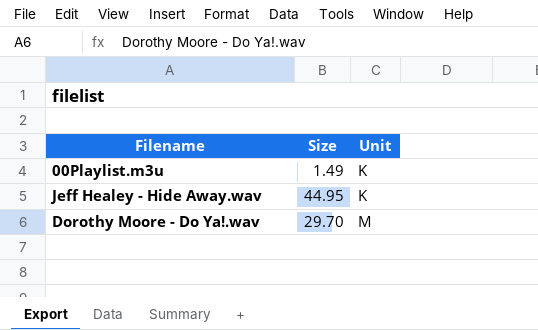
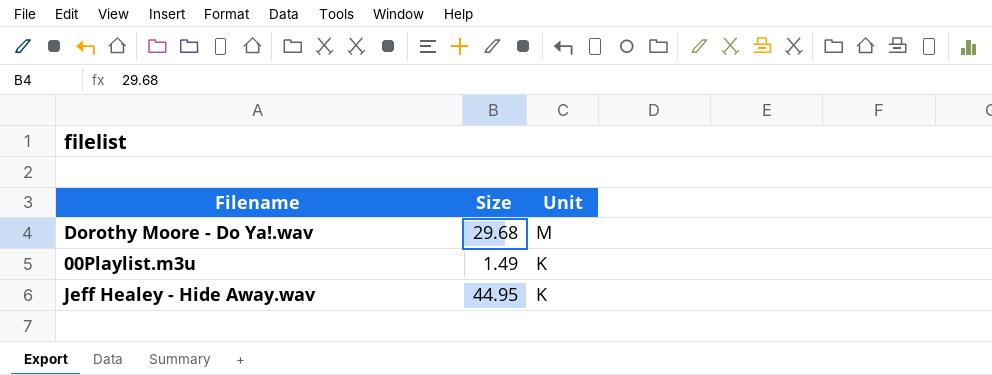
row order: Unit ascending -> Unit descending
Dorothy Moore - Do Ya!.wav | Size: 29.70 -> 29.68

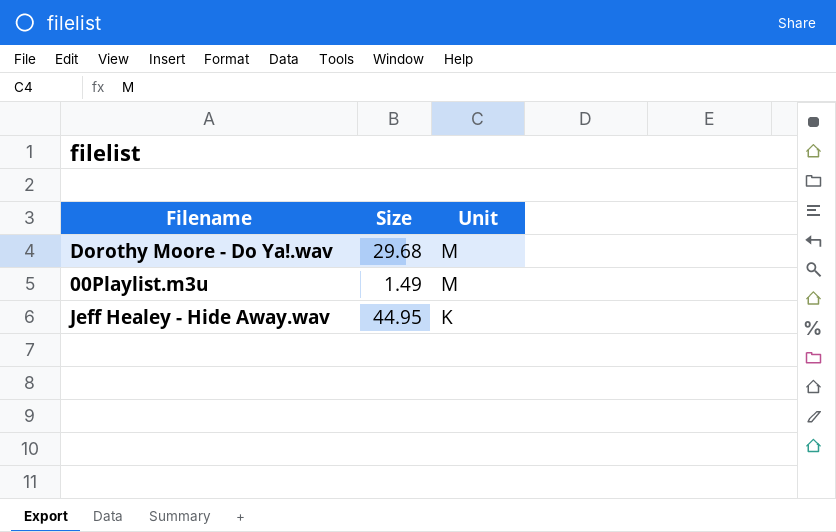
00Playlist.m3u | Unit: K -> M

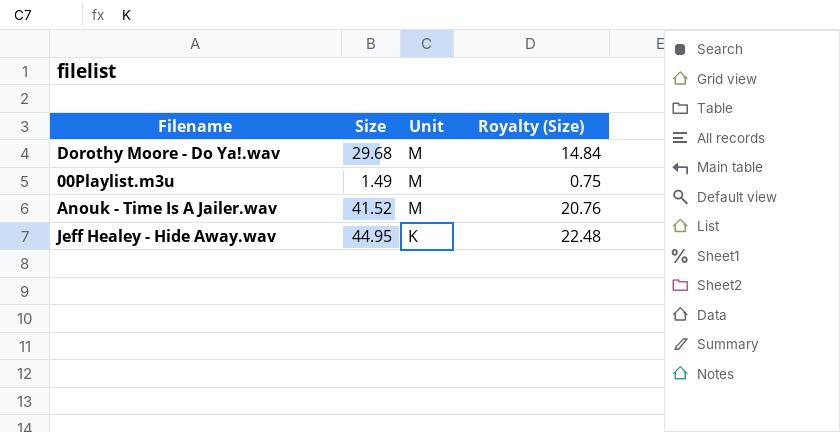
column Royalty (Size) | formula: none -> [Size] * 0.5
row Anouk - Time Is A Jailer.wav: none -> 41.52 | M | 20.76

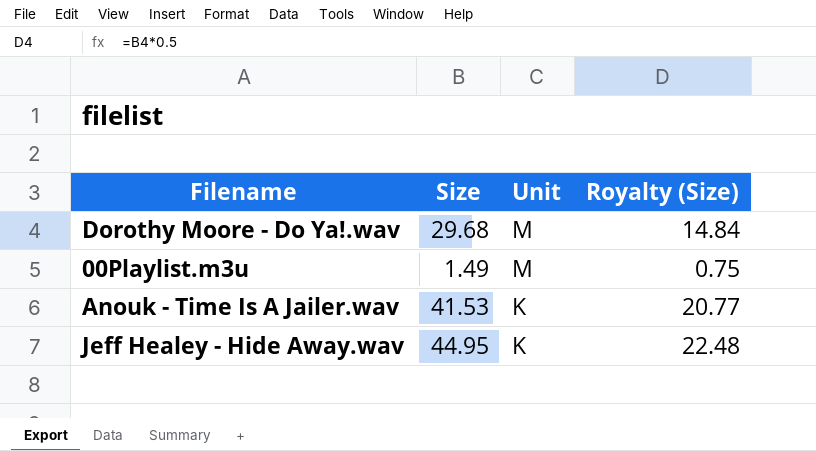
Anouk - Time Is A Jailer.wav | Size: 41.52 -> 41.53
Anouk - Time Is A Jailer.wav | Unit: M -> K
Anouk - Time Is A Jailer.wav | Royalty (Size): 20.76 -> 20.77

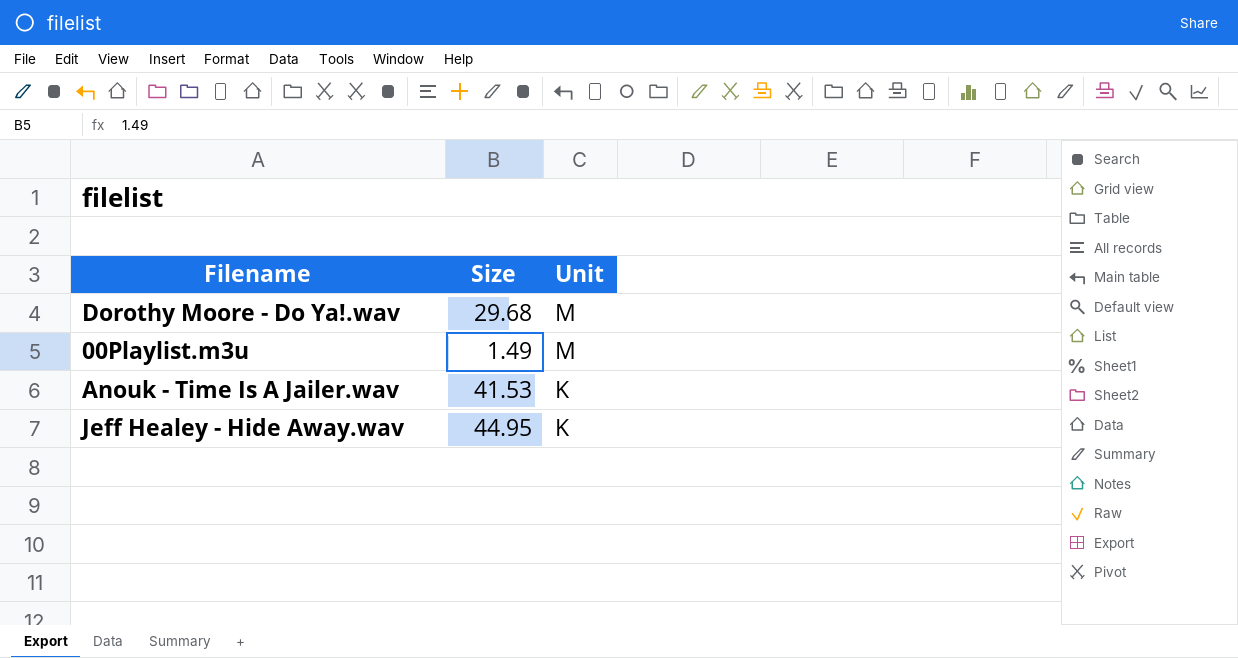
column Royalty (Size) | formula: [Size] * 0.5 -> none

